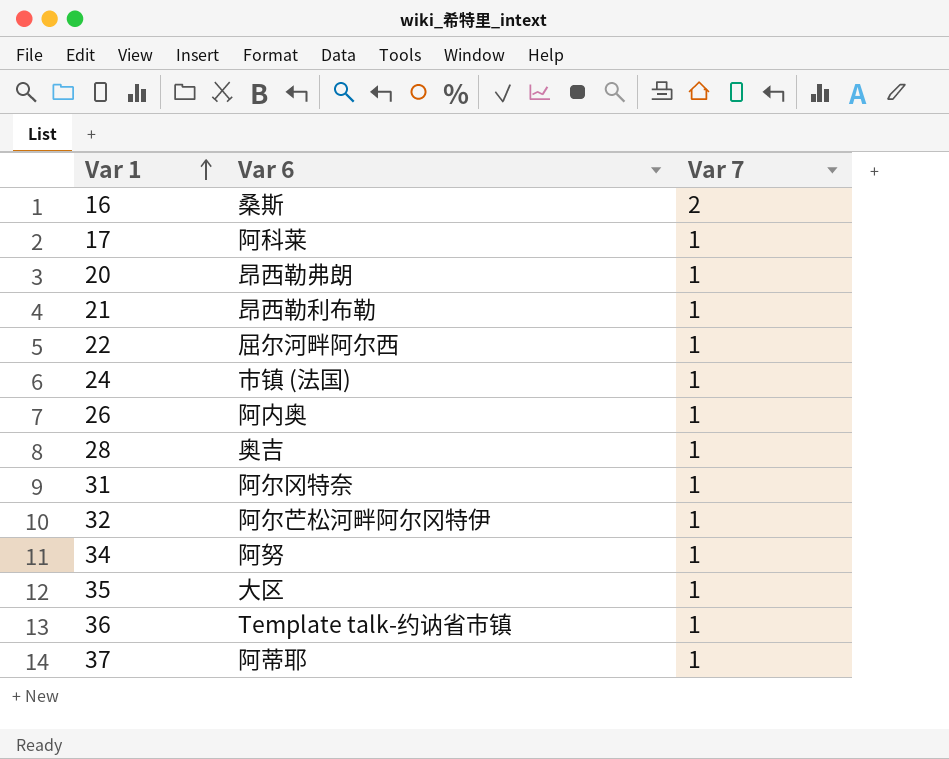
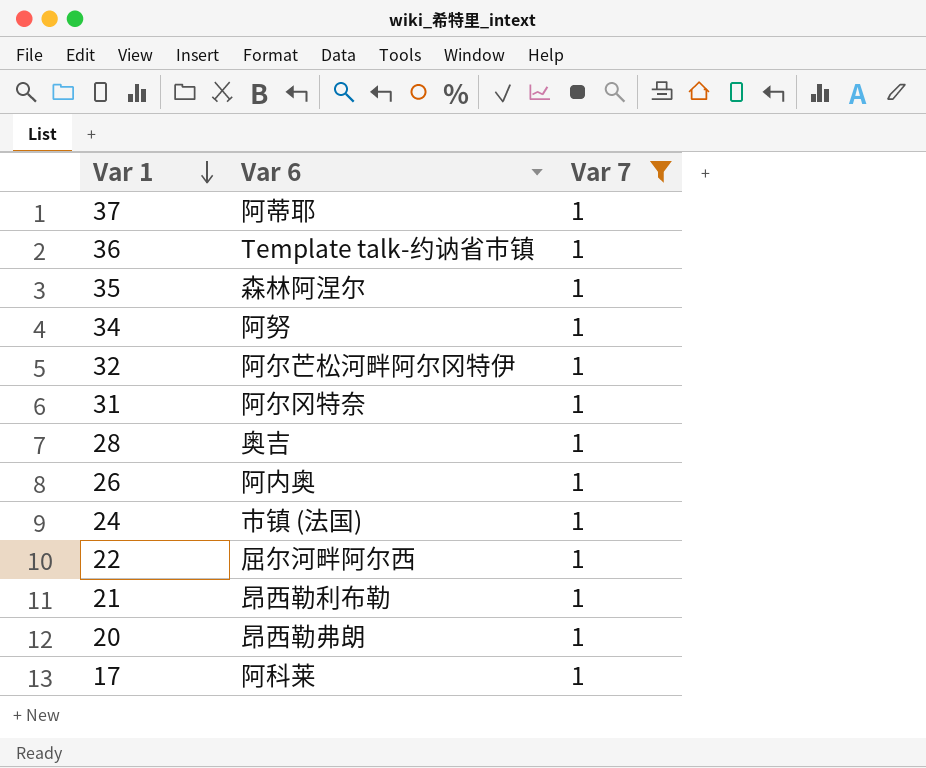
filter: none -> Var 7 = 1
row order: Var 1 ascending -> Var 1 descending
35 | Var 6: 大区 -> 森林阿涅尔

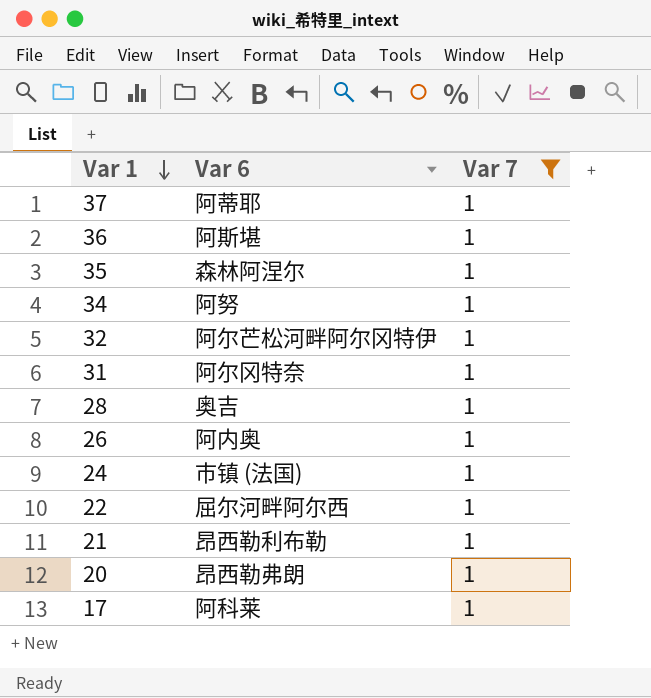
36 | Var 6: Template talk-约讷省市镇 -> 阿斯堪

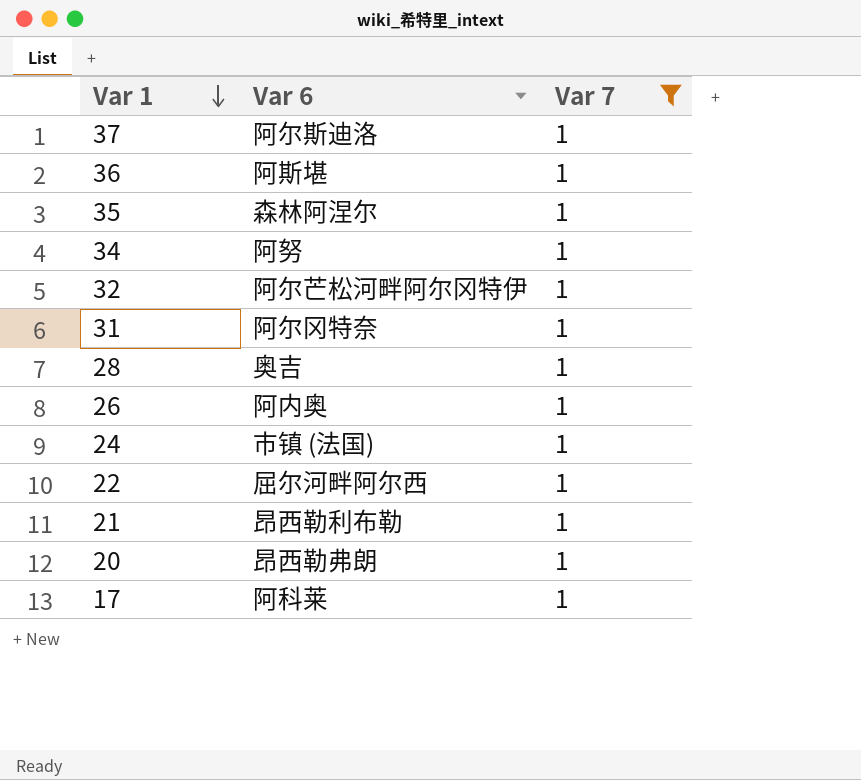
37 | Var 6: 阿蒂耶 -> 阿尔斯迪洛

